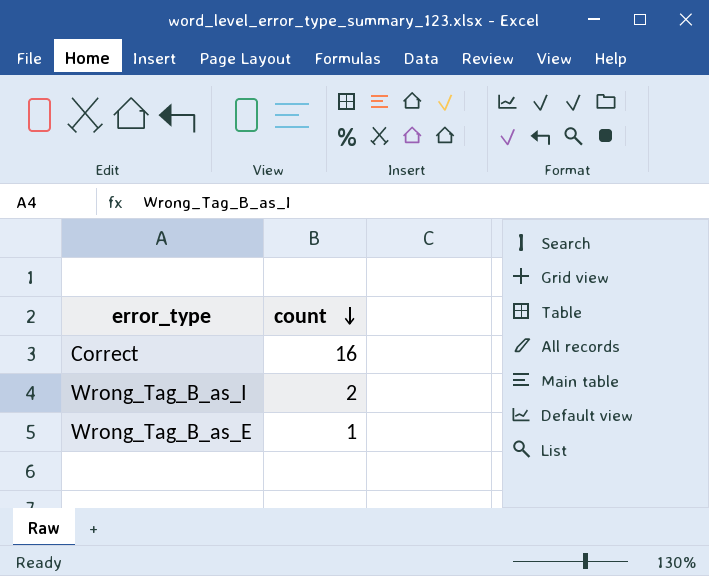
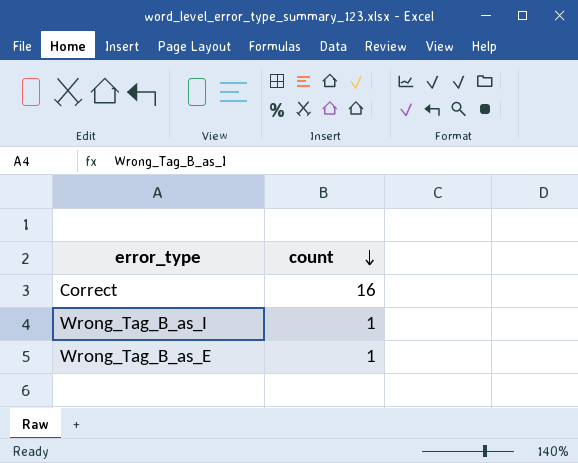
Wrong_Tag_B_as_I | count: 2 -> 1

